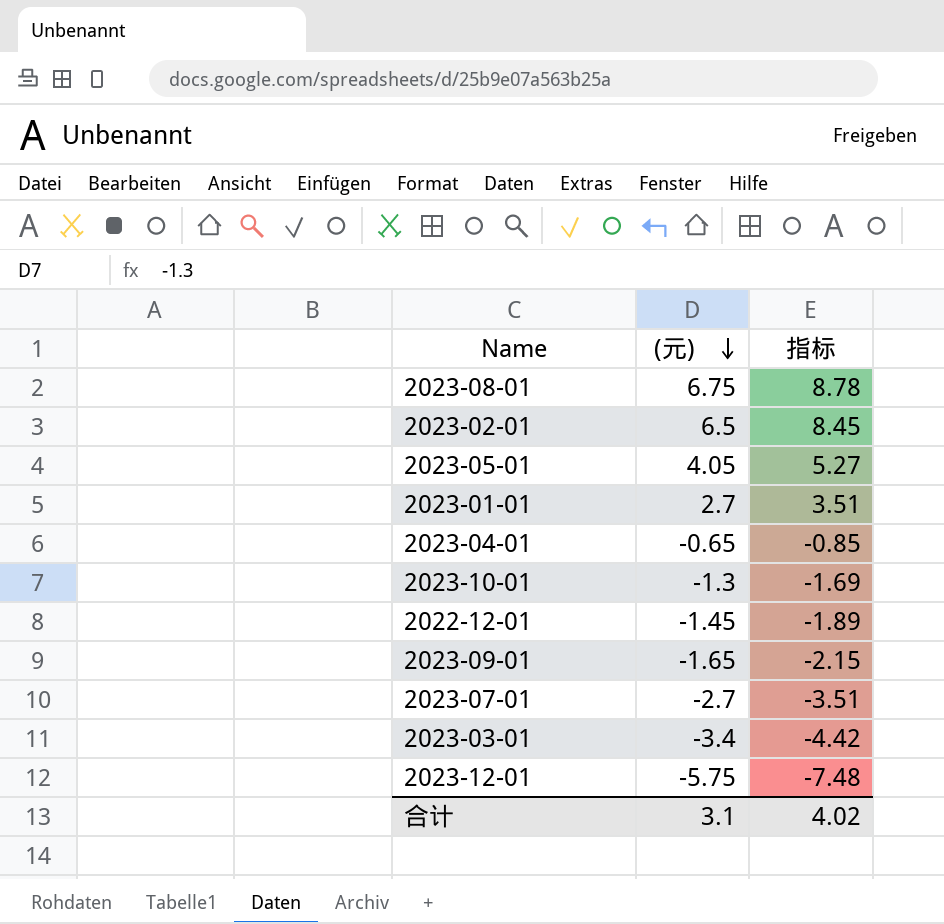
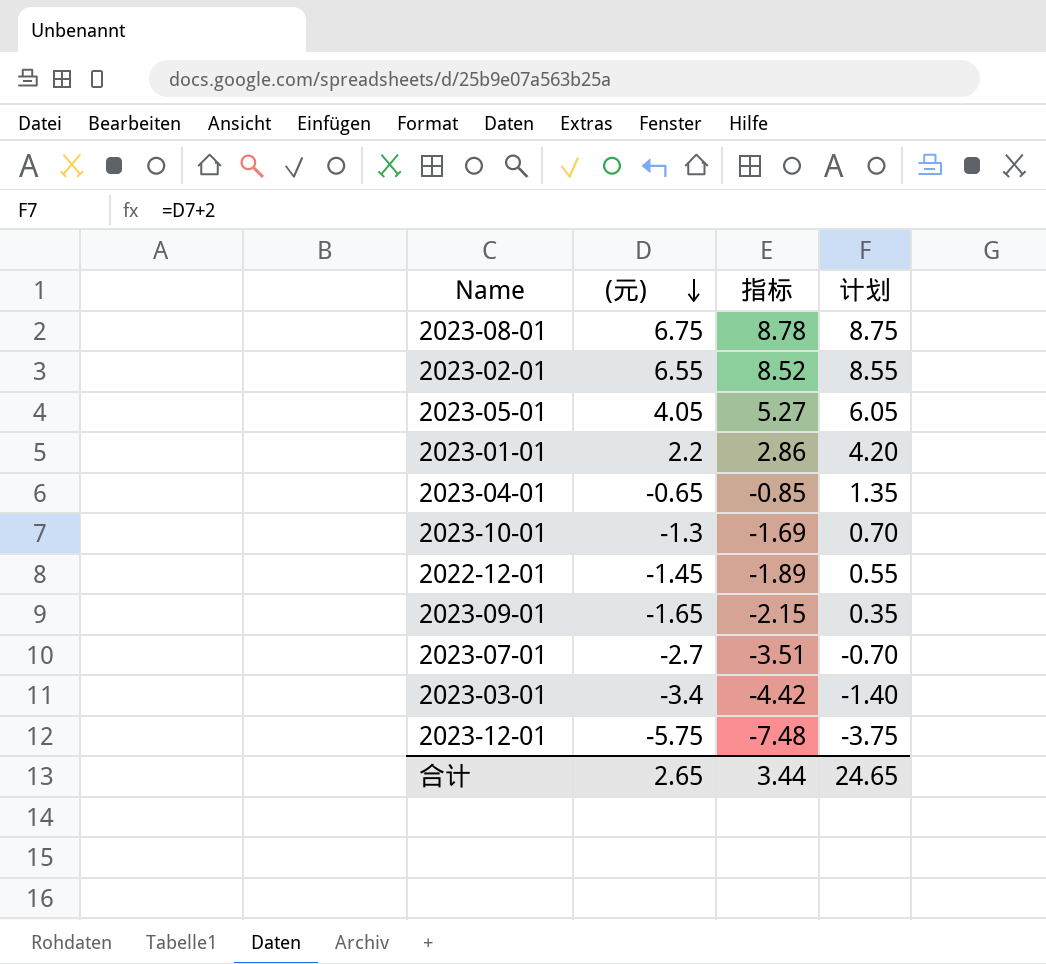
column 计划 | formula: none -> [(元)] + 2
2023-02-01 | (元): 6.5 -> 6.55
2023-02-01 | 指标: 8.45 -> 8.52
2023-01-01 | (元): 2.7 -> 2.2
2023-01-01 | 指标: 3.51 -> 2.86
合计 | (元): 3.1 -> 2.65
合计 | 指标: 4.02 -> 3.44

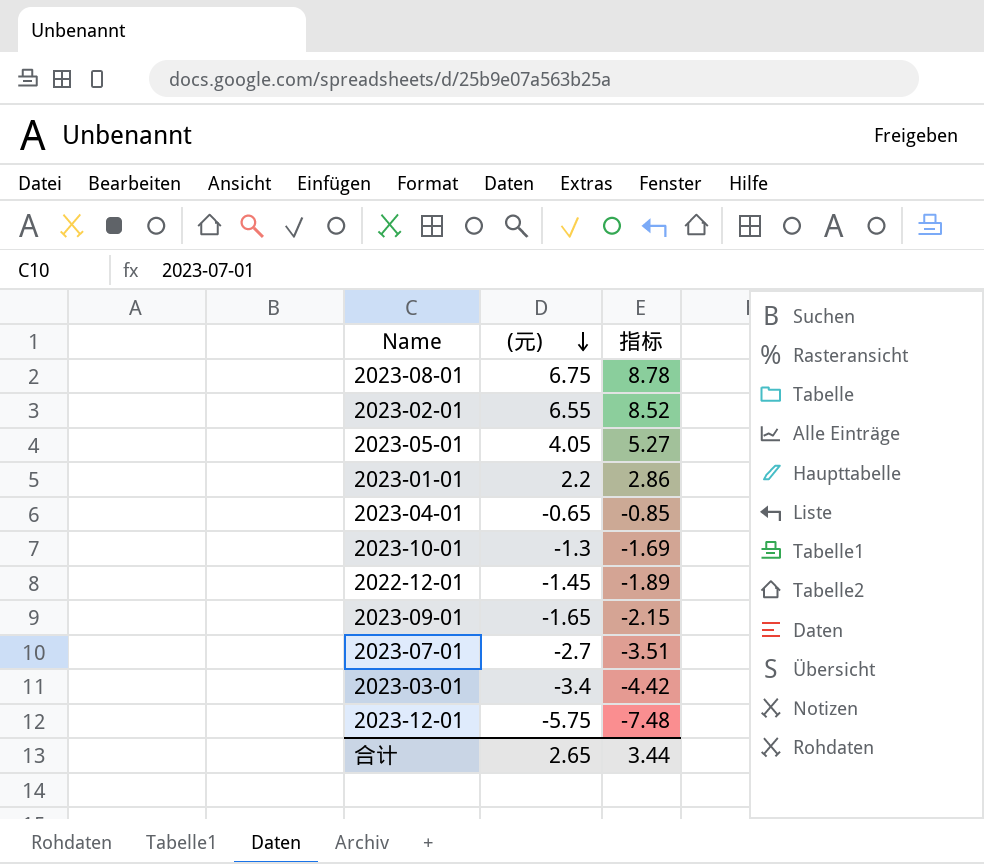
column 计划 | formula: [(元)] + 2 -> none

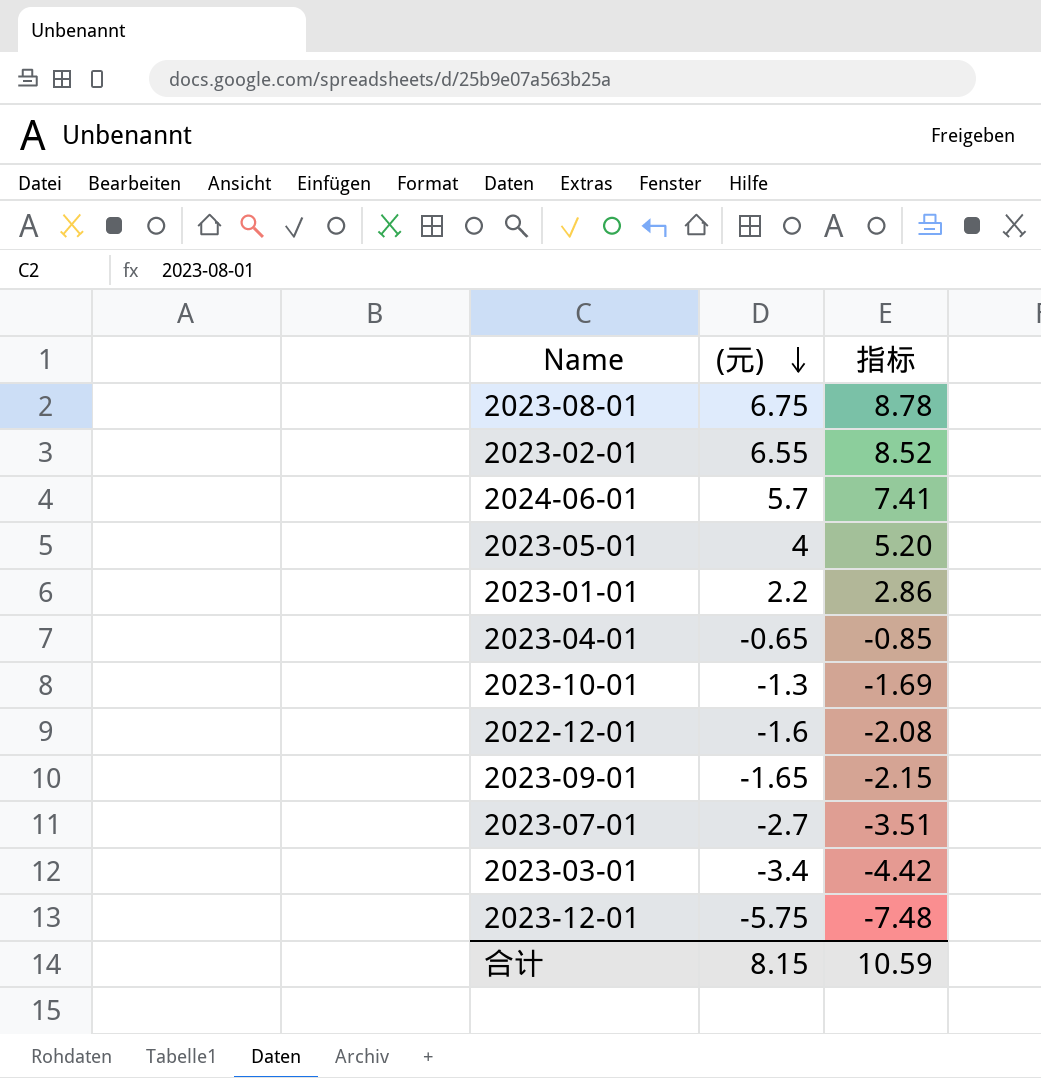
row 2024-06-01: none -> 5.7 | 7.41
2023-05-01 | (元): 4.05 -> 4
2023-05-01 | 指标: 5.27 -> 5.20
2022-12-01 | (元): -1.45 -> -1.6
2022-12-01 | 指标: -1.89 -> -2.08
合计 | (元): 2.65 -> 8.15
合计 | 指标: 3.44 -> 10.59

